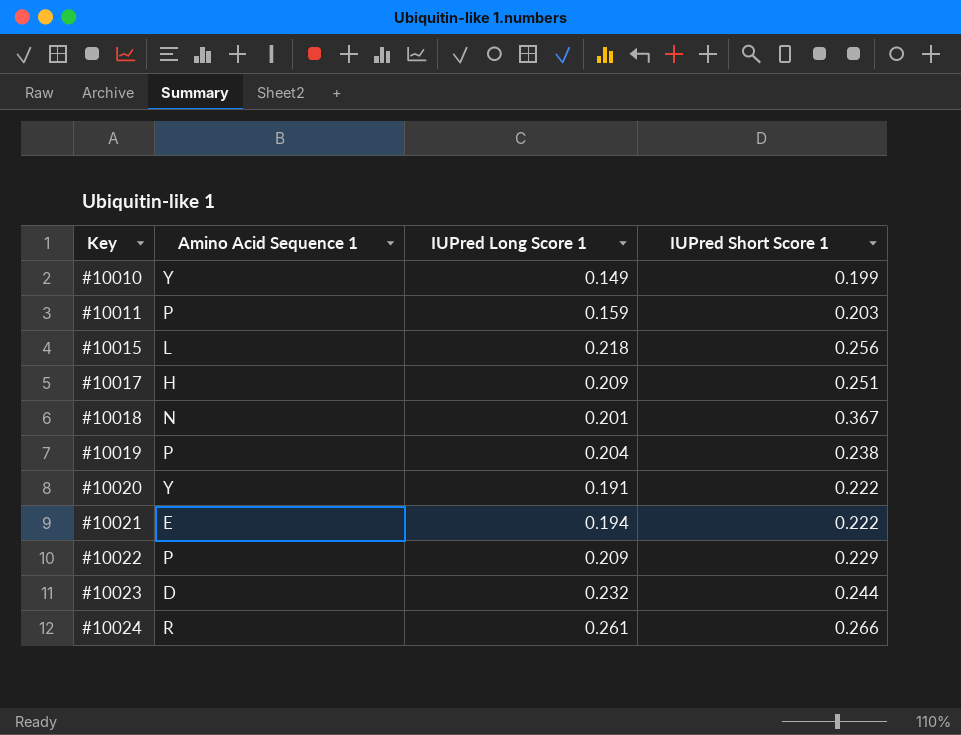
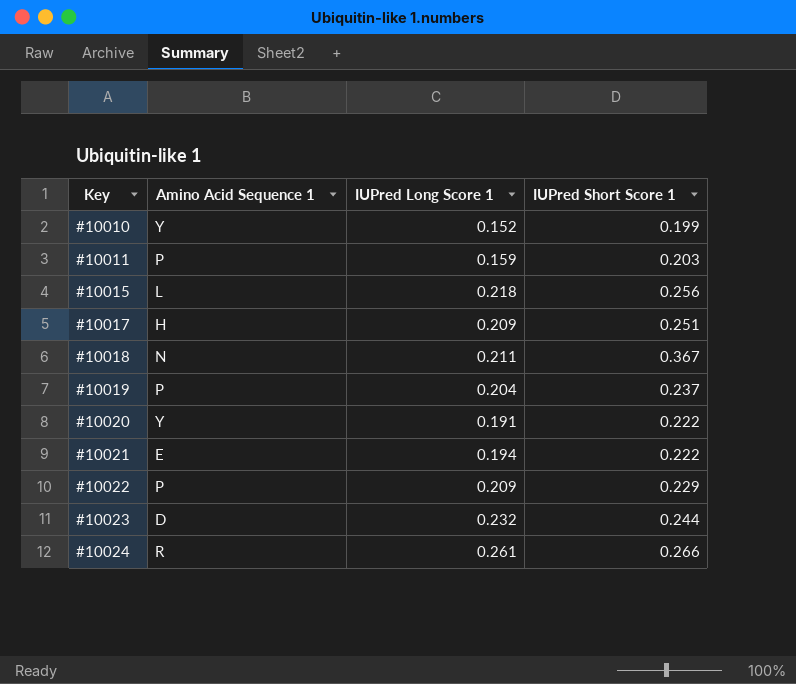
#10010 | IUPred Long Score 1: 0.149 -> 0.152
#10018 | IUPred Long Score 1: 0.201 -> 0.211
#10019 | IUPred Short Score 1: 0.238 -> 0.237

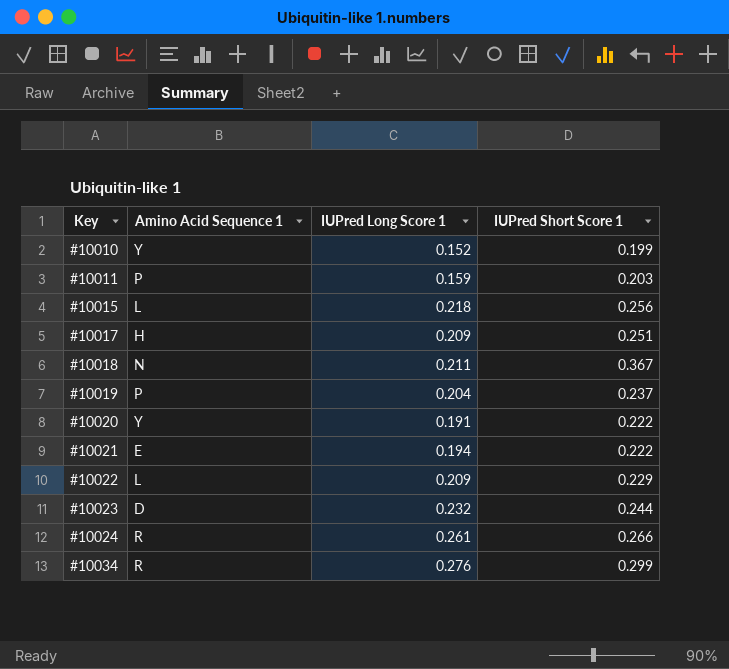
#10022 | Amino Acid Sequence 1: P -> L
row #10034: none -> R | 0.276 | 0.299

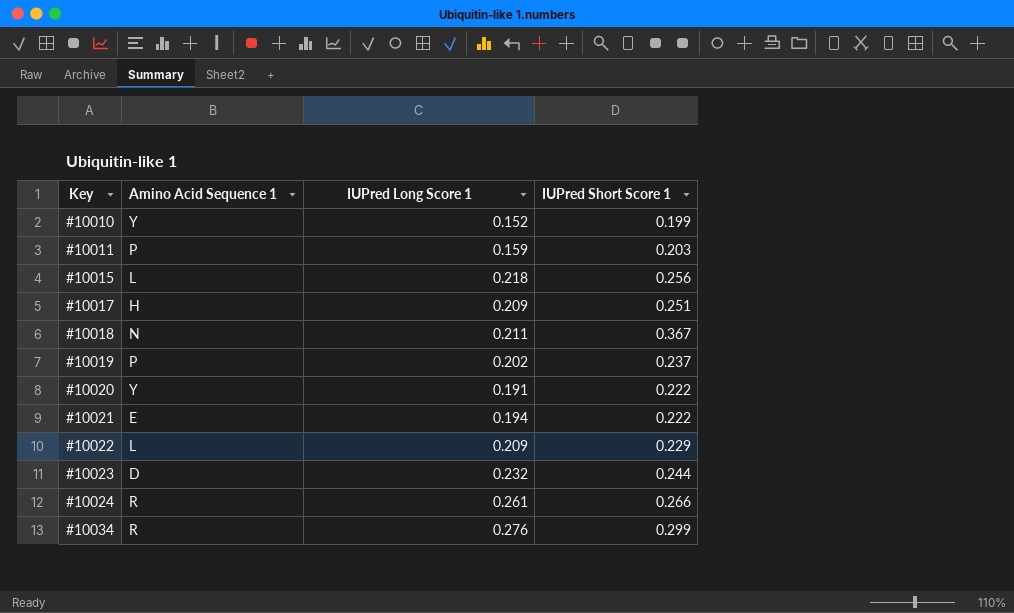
#10019 | IUPred Long Score 1: 0.204 -> 0.202

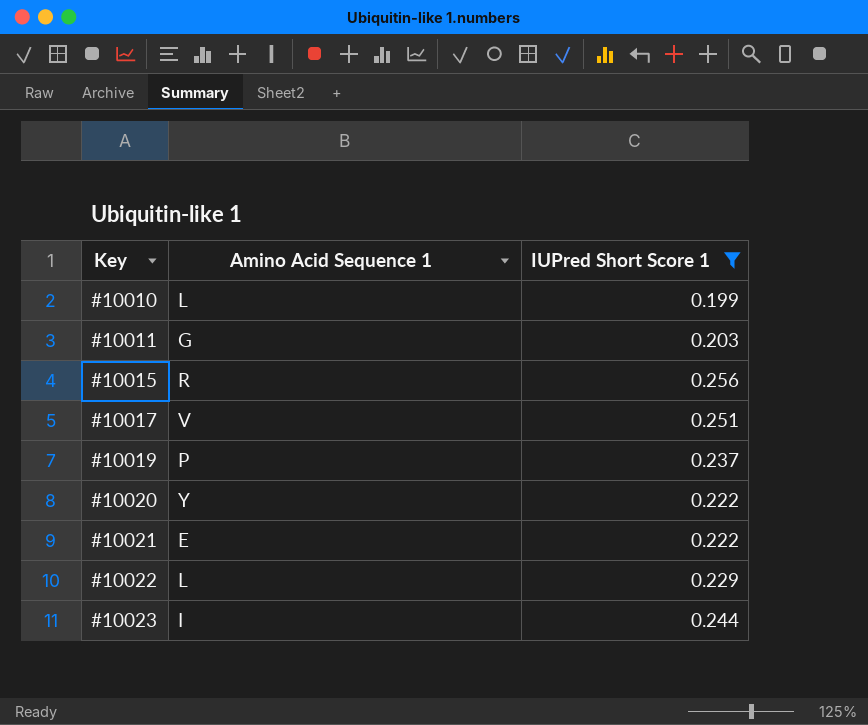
filter: none -> IUPred Short Score 1 <= 0.256
column IUPred Long Score 1 | position: 3 -> none
#10010 | Amino Acid Sequence 1: Y -> L
#10011 | Amino Acid Sequence 1: P -> G
#10015 | Amino Acid Sequence 1: L -> R
#10017 | Amino Acid Sequence 1: H -> V
#10023 | Amino Acid Sequence 1: D -> I

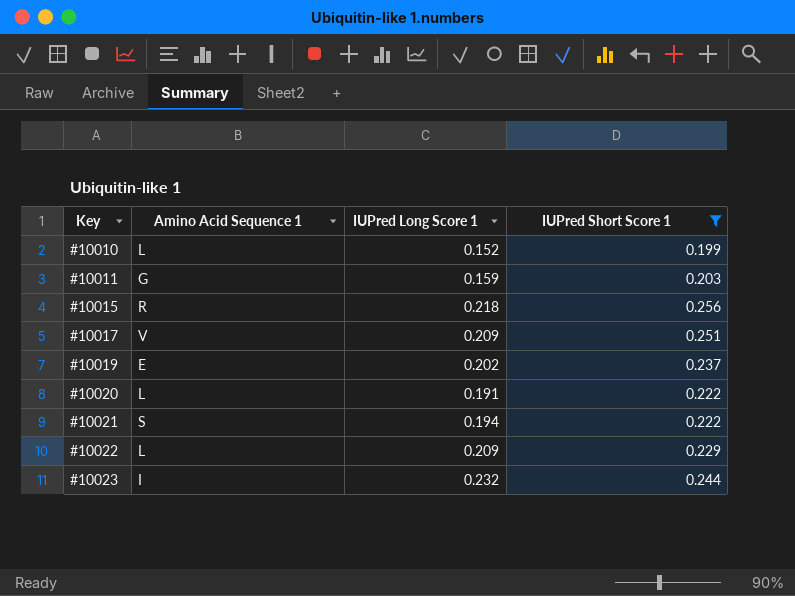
column IUPred Long Score 1 | position: none -> 3
#10019 | Amino Acid Sequence 1: P -> E
#10020 | Amino Acid Sequence 1: Y -> L
#10021 | Amino Acid Sequence 1: E -> S

